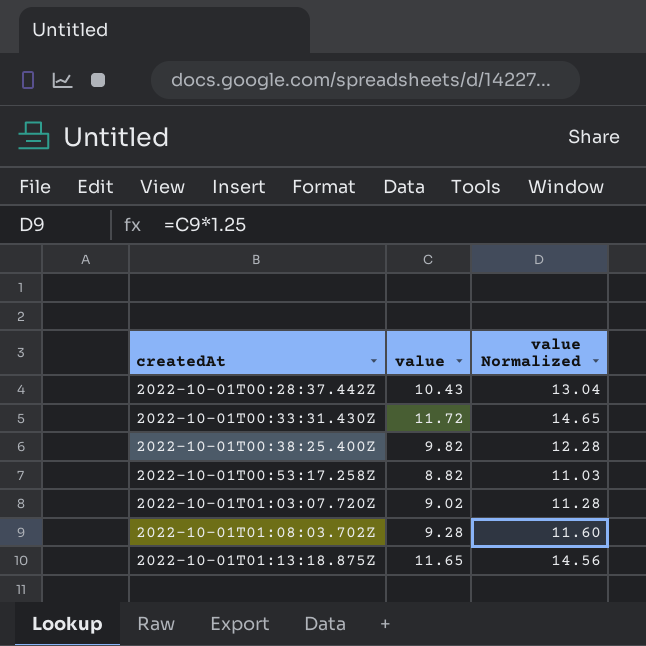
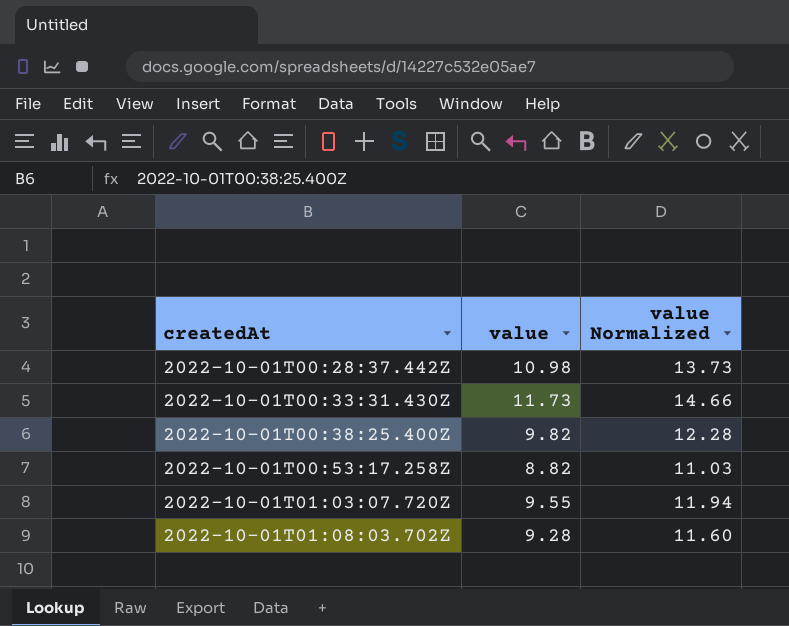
row 2022-10-01T01:13:18.875Z: 11.65 | 14.56 -> none
2022-10-01T00:28:37.442Z | value: 10.43 -> 10.98
2022-10-01T00:28:37.442Z | value Normalized: 13.04 -> 13.73
2022-10-01T00:33:31.430Z | value: 11.72 -> 11.73
2022-10-01T00:33:31.430Z | value Normalized: 14.65 -> 14.66
2022-10-01T01:03:07.720Z | value: 9.02 -> 9.55
2022-10-01T01:03:07.720Z | value Normalized: 11.28 -> 11.94

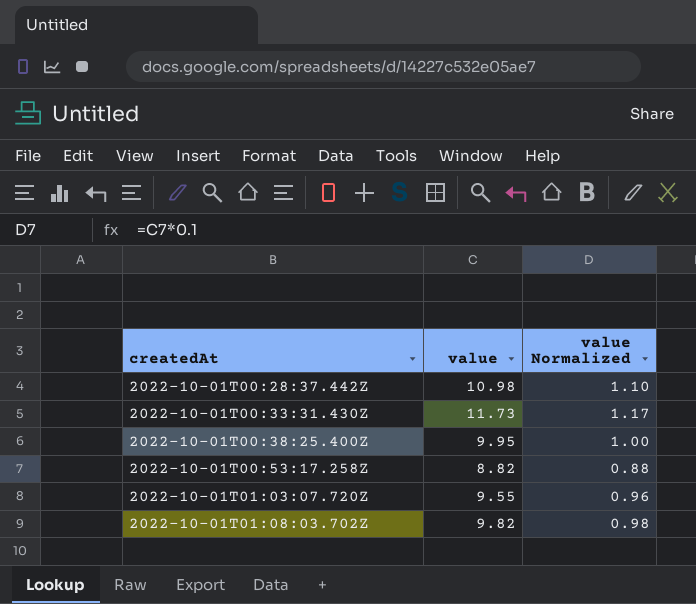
column value Normalized | formula: [value] * 1.25 -> [value] * 0.1
2022-10-01T00:38:25.400Z | value: 9.82 -> 9.95
2022-10-01T01:08:03.702Z | value: 9.28 -> 9.82

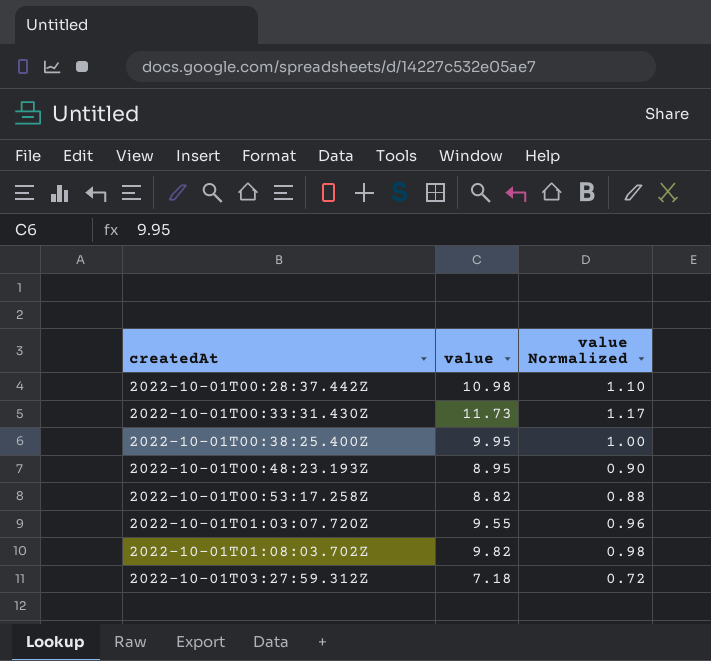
row 2022-10-01T00:48:23.193Z: none -> 8.95 | 0.90
row 2022-10-01T03:27:59.312Z: none -> 7.18 | 0.72

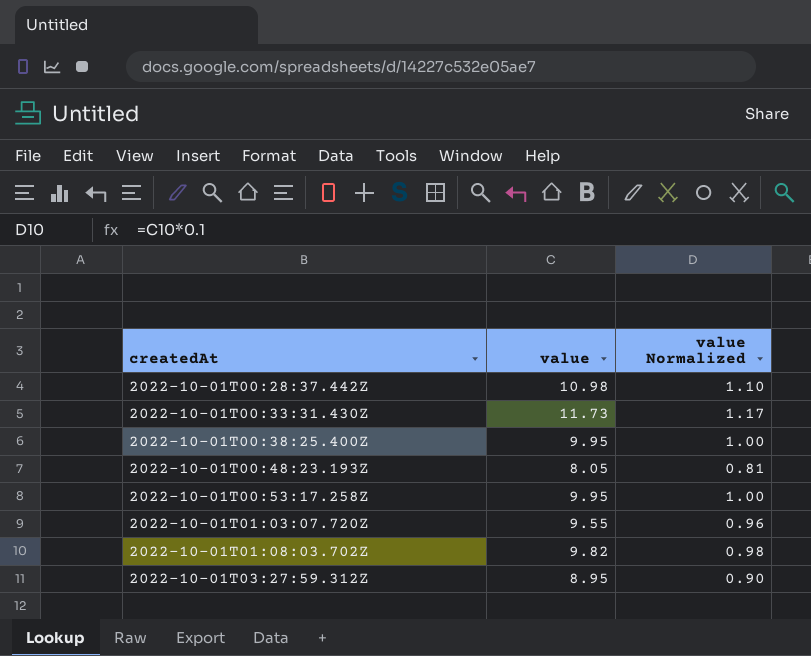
2022-10-01T00:48:23.193Z | value: 8.95 -> 8.05
2022-10-01T00:48:23.193Z | value Normalized: 0.90 -> 0.81
2022-10-01T00:53:17.258Z | value: 8.82 -> 9.95
2022-10-01T00:53:17.258Z | value Normalized: 0.88 -> 1.00
2022-10-01T03:27:59.312Z | value: 7.18 -> 8.95
2022-10-01T03:27:59.312Z | value Normalized: 0.72 -> 0.90

